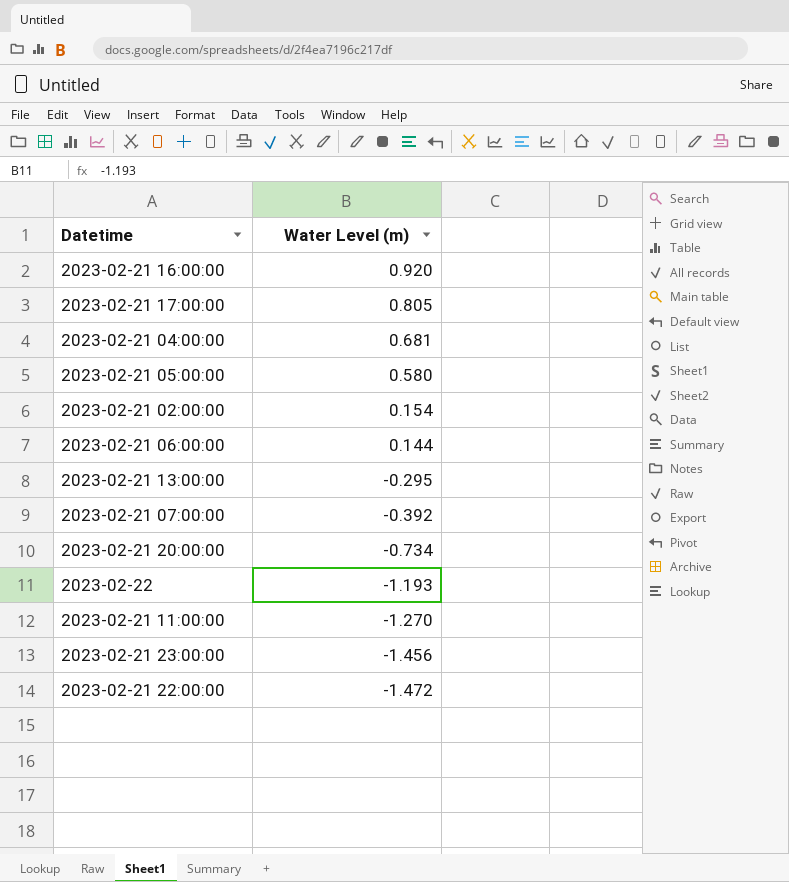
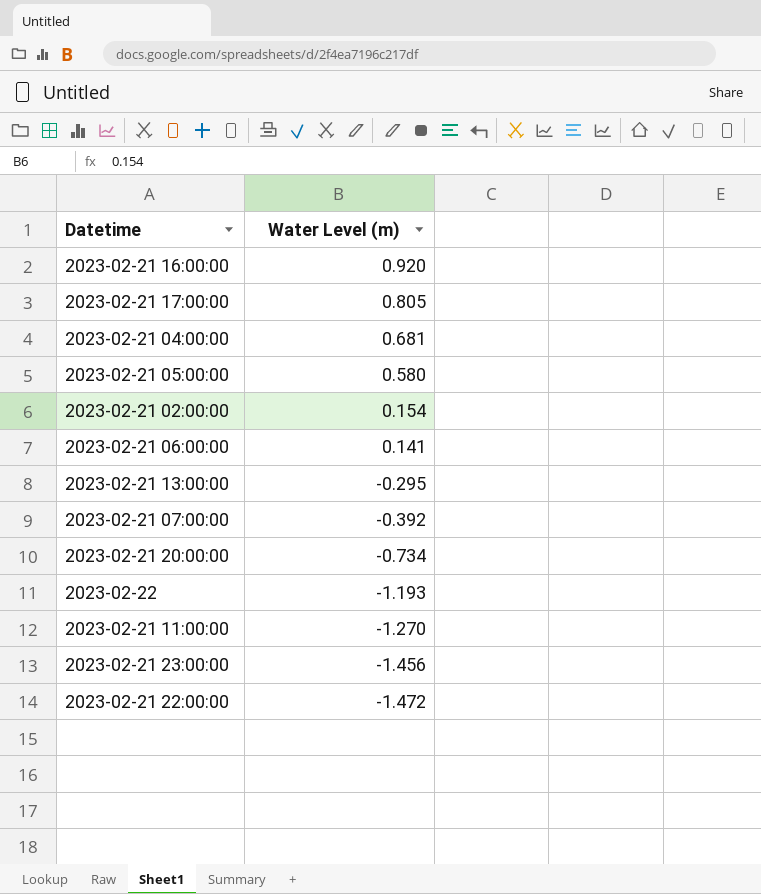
2023-02-21 06:00:00 | Water Level (m): 0.144 -> 0.141

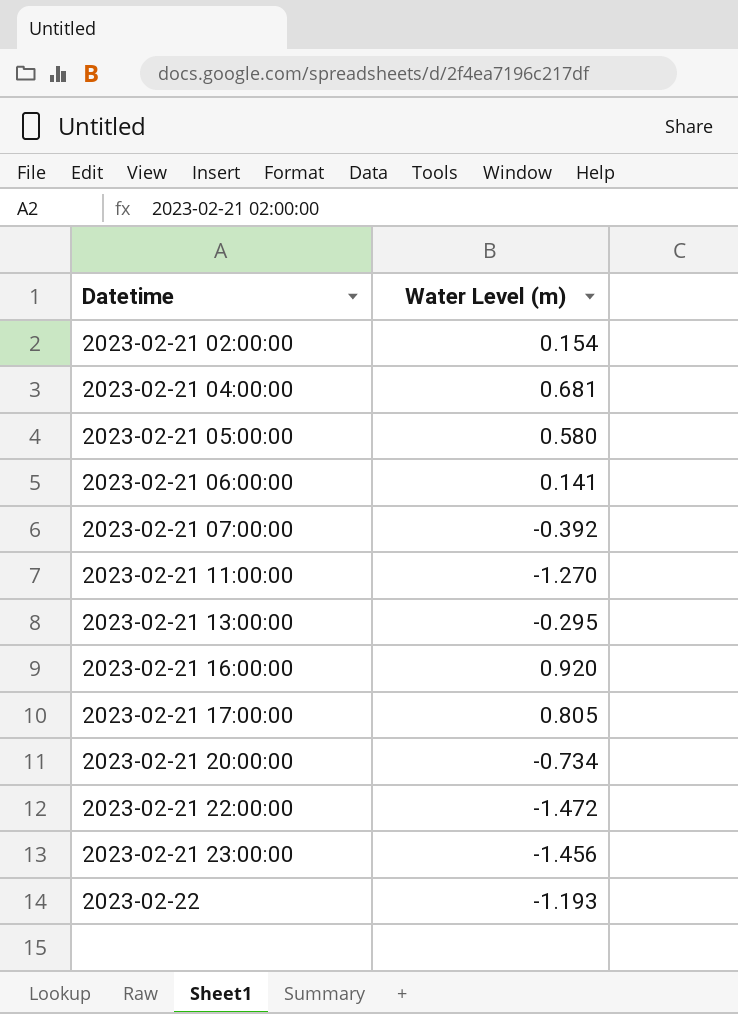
row order: Water Level (m) descending -> Datetime ascending

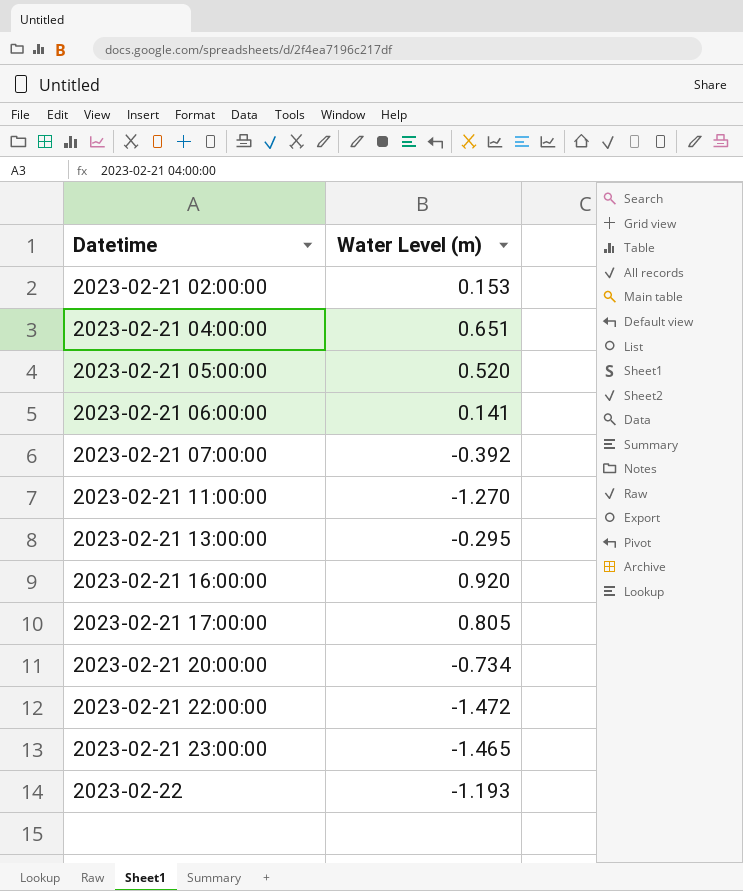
2023-02-21 02:00:00 | Water Level (m): 0.154 -> 0.153
2023-02-21 04:00:00 | Water Level (m): 0.681 -> 0.651
2023-02-21 05:00:00 | Water Level (m): 0.580 -> 0.520
2023-02-21 23:00:00 | Water Level (m): -1.456 -> -1.465

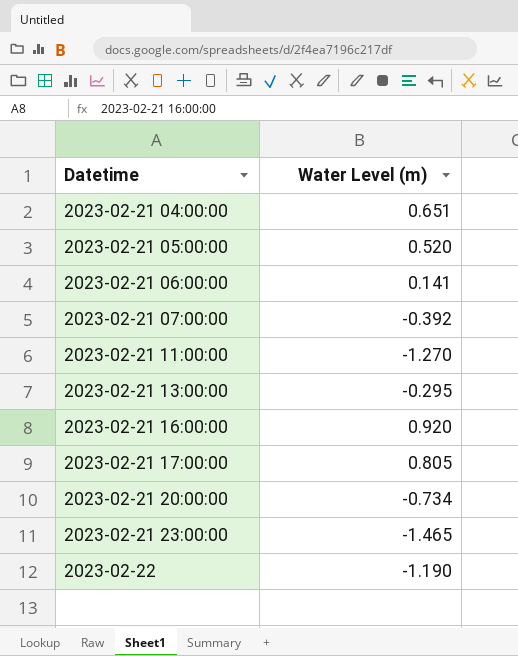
row 2023-02-21 02:00:00: 0.153 -> none
row 2023-02-21 22:00:00: -1.472 -> none
2023-02-22 | Water Level (m): -1.193 -> -1.190

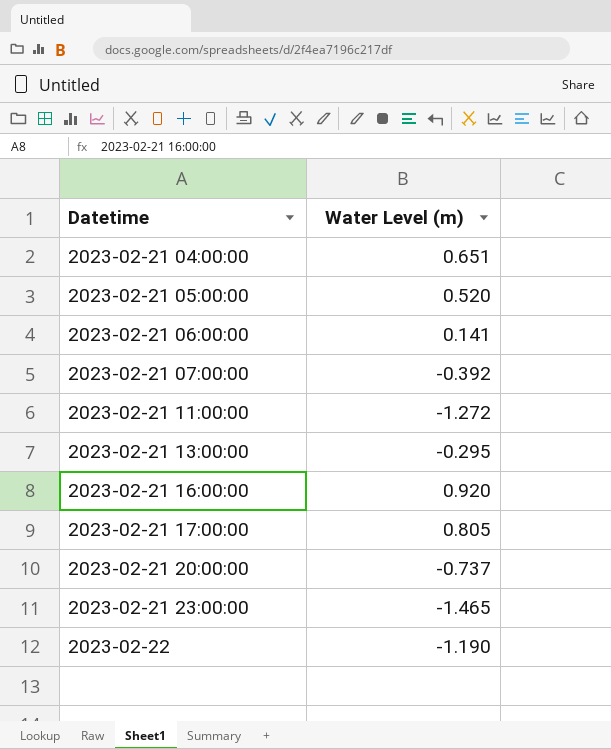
2023-02-21 11:00:00 | Water Level (m): -1.270 -> -1.272
2023-02-21 20:00:00 | Water Level (m): -0.734 -> -0.737

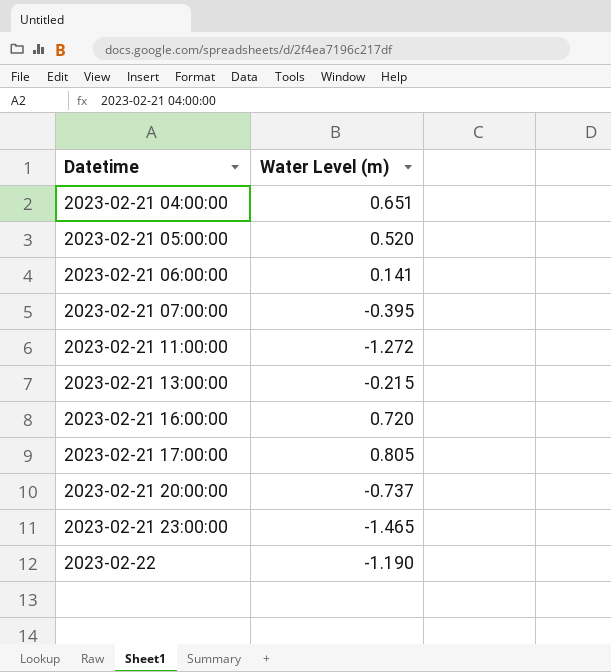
2023-02-21 07:00:00 | Water Level (m): -0.392 -> -0.395
2023-02-21 13:00:00 | Water Level (m): -0.295 -> -0.215
2023-02-21 16:00:00 | Water Level (m): 0.920 -> 0.720

